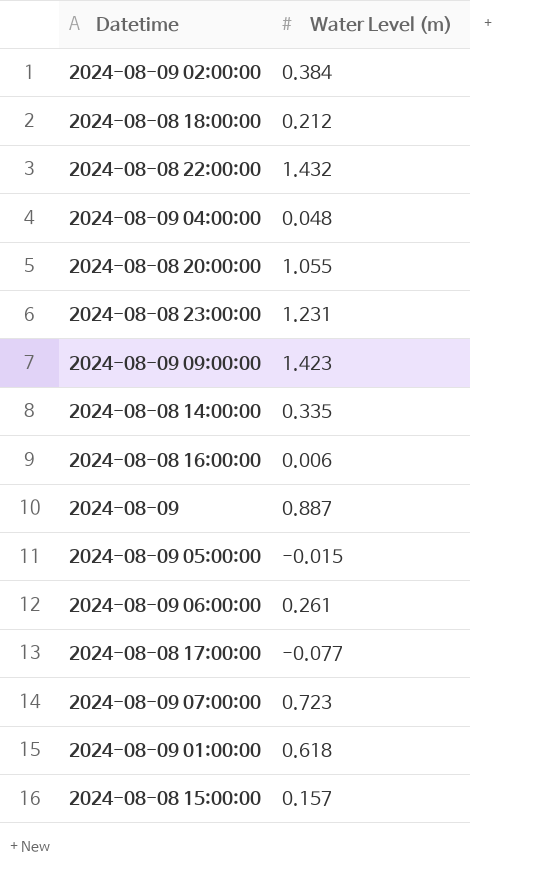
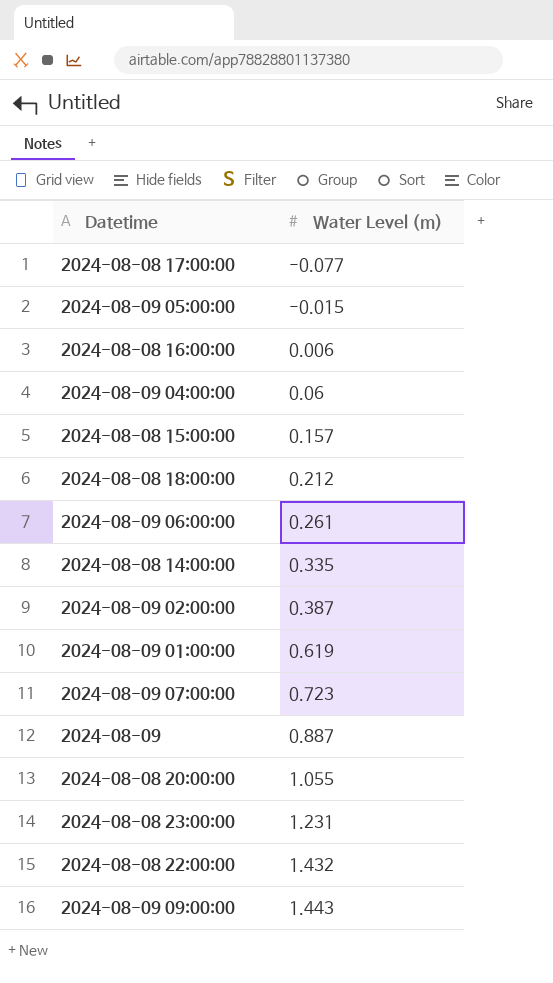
row order: none -> Water Level (m) ascending
2024-08-09 04:00:00 | Water Level (m): 0.048 -> 0.06
2024-08-09 02:00:00 | Water Level (m): 0.384 -> 0.387
2024-08-09 01:00:00 | Water Level (m): 0.618 -> 0.619
2024-08-09 09:00:00 | Water Level (m): 1.423 -> 1.443

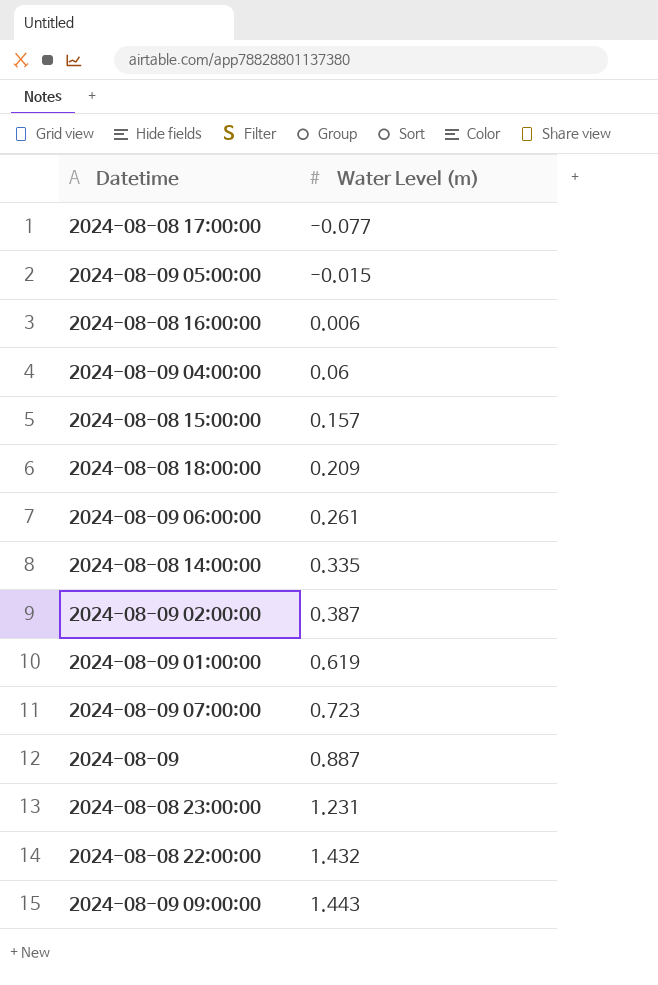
row 2024-08-08 20:00:00: 1.055 -> none
2024-08-08 18:00:00 | Water Level (m): 0.212 -> 0.209

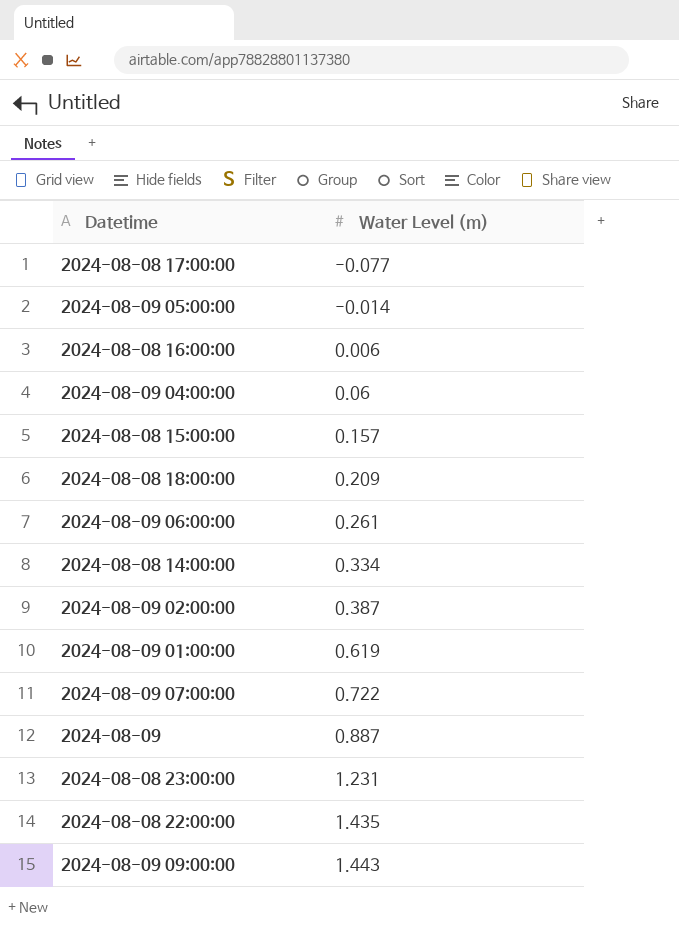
2024-08-09 05:00:00 | Water Level (m): -0.015 -> -0.014
2024-08-08 14:00:00 | Water Level (m): 0.335 -> 0.334
2024-08-09 07:00:00 | Water Level (m): 0.723 -> 0.722
2024-08-08 22:00:00 | Water Level (m): 1.432 -> 1.435

